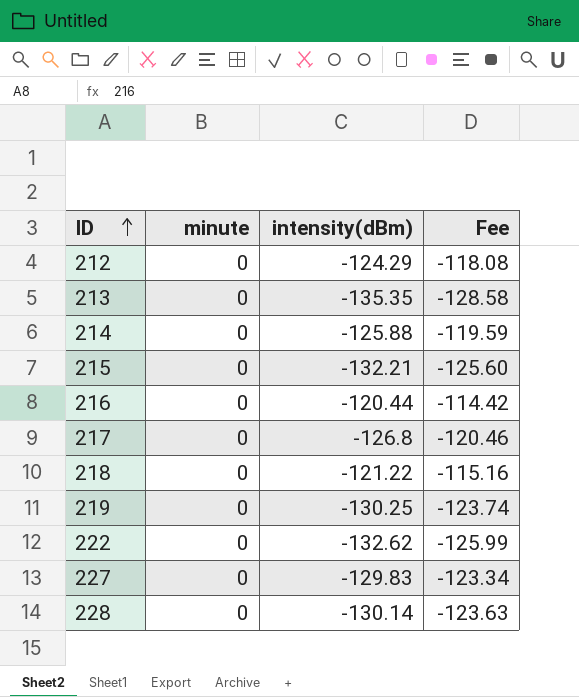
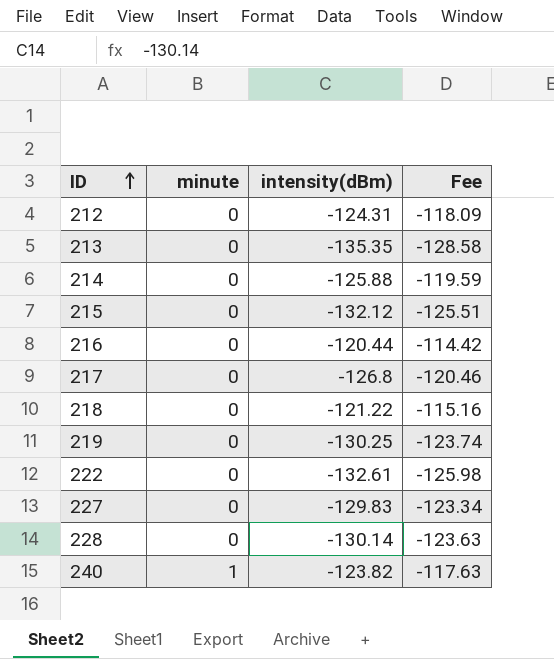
212 | intensity(dBm): -124.29 -> -124.31
212 | Fee: -118.08 -> -118.09
215 | intensity(dBm): -132.21 -> -132.12
215 | Fee: -125.60 -> -125.51
222 | intensity(dBm): -132.62 -> -132.61
222 | Fee: -125.99 -> -125.98
row 240: none -> 1 | -123.82 | -117.63

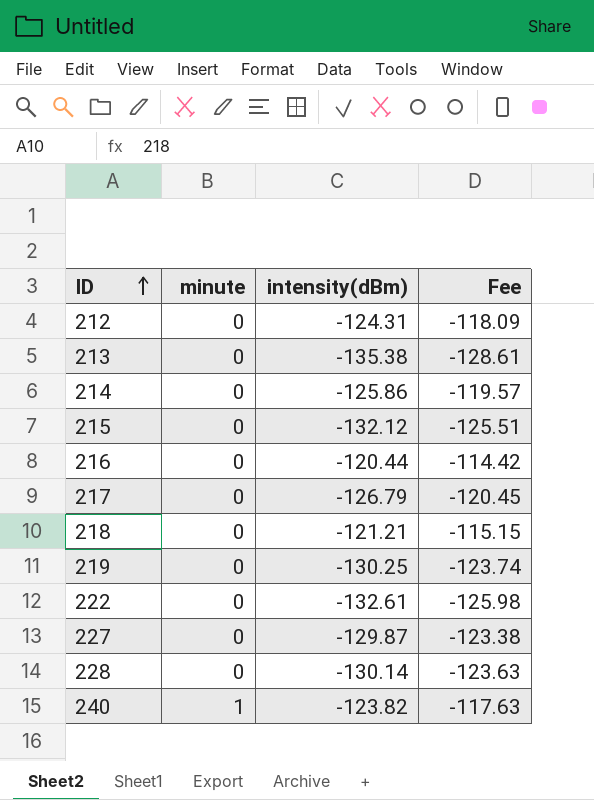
213 | intensity(dBm): -135.35 -> -135.38
213 | Fee: -128.58 -> -128.61
214 | intensity(dBm): -125.88 -> -125.86
214 | Fee: -119.59 -> -119.57
217 | intensity(dBm): -126.8 -> -126.79
217 | Fee: -120.46 -> -120.45
218 | intensity(dBm): -121.22 -> -121.21
218 | Fee: -115.16 -> -115.15
227 | intensity(dBm): -129.83 -> -129.87
227 | Fee: -123.34 -> -123.38

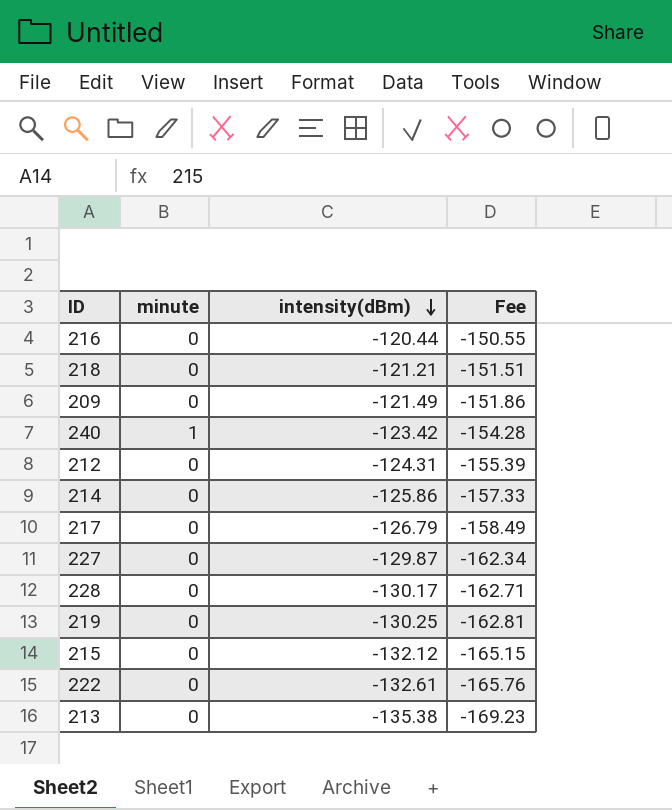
row order: ID ascending -> intensity(dBm) descending
column Fee | formula: [intensity(dBm)] * 0.95 -> [intensity(dBm)] * 1.25
row 209: none -> 0 | -121.49 | -151.86
240 | intensity(dBm): -123.82 -> -123.42
228 | intensity(dBm): -130.14 -> -130.17

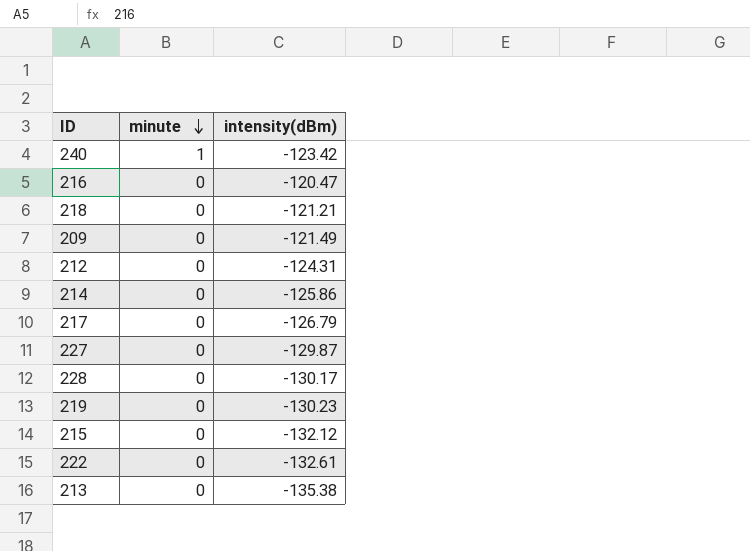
row order: intensity(dBm) descending -> minute descending
column Fee | formula: [intensity(dBm)] * 1.25 -> none
216 | intensity(dBm): -120.44 -> -120.47
219 | intensity(dBm): -130.25 -> -130.23

